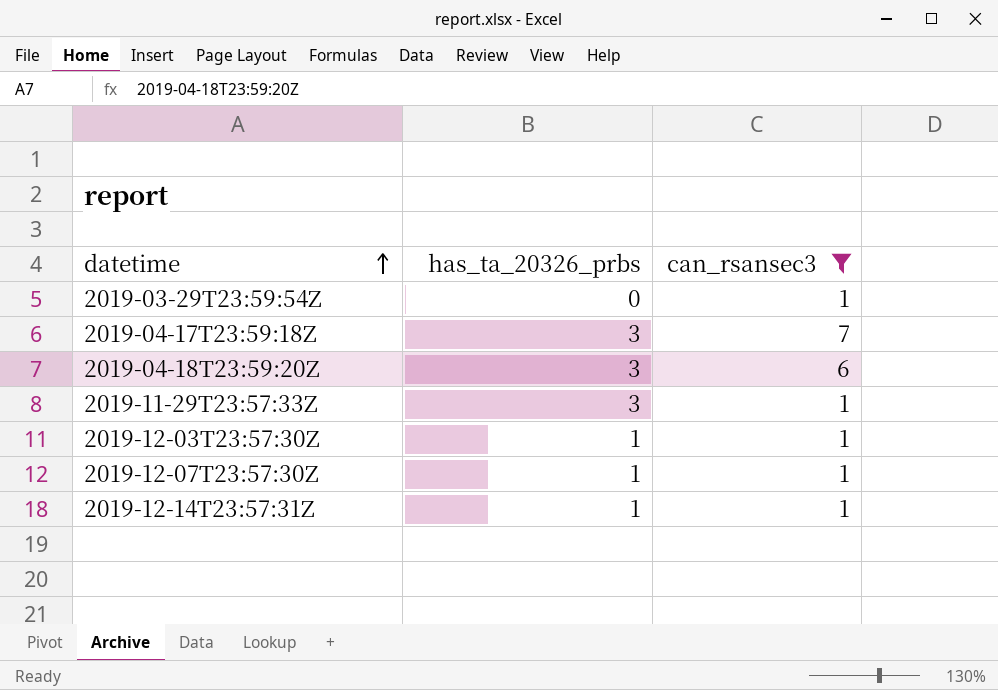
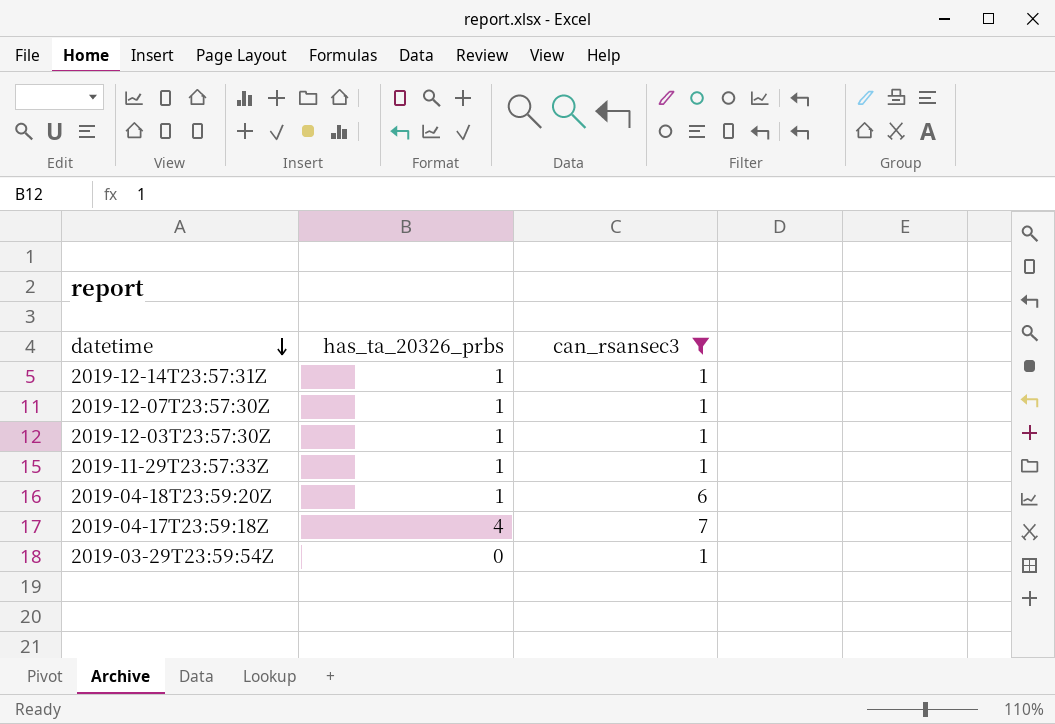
row order: datetime ascending -> datetime descending
2019-11-29T23:57:33Z | has_ta_20326_prbs: 3 -> 1
2019-04-18T23:59:20Z | has_ta_20326_prbs: 3 -> 1
2019-04-17T23:59:18Z | has_ta_20326_prbs: 3 -> 4

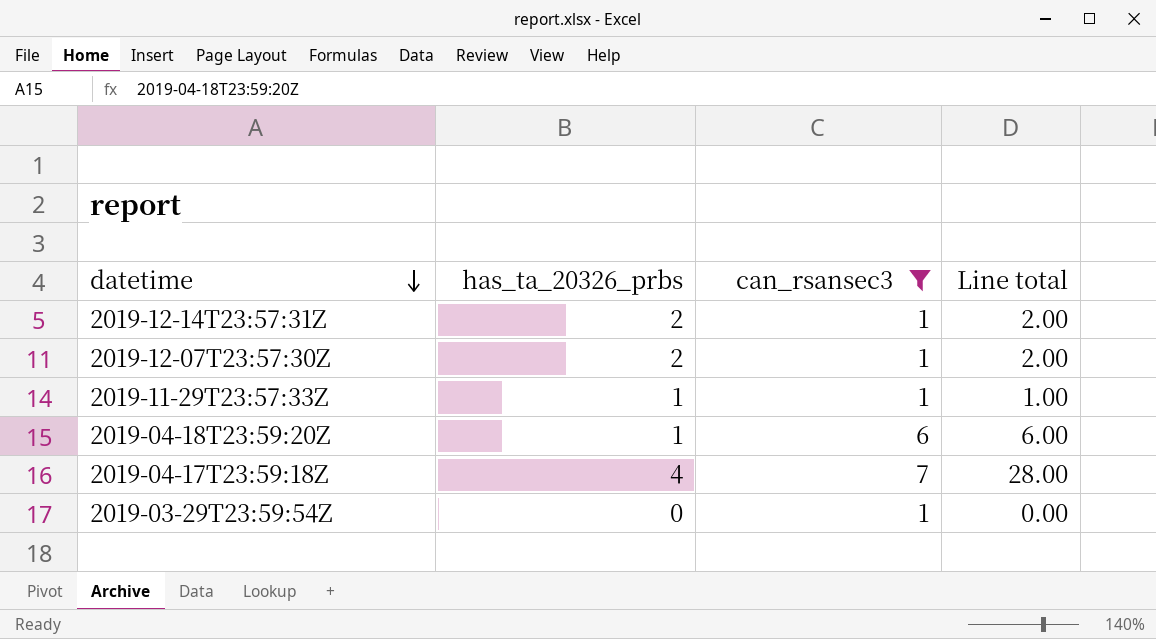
column Line total | formula: none -> [has_ta_20326_prbs] * [can_rsansec3]
row 2019-12-03T23:57:30Z: 1 | 1 -> none
2019-12-14T23:57:31Z | has_ta_20326_prbs: 1 -> 2
2019-12-07T23:57:30Z | has_ta_20326_prbs: 1 -> 2

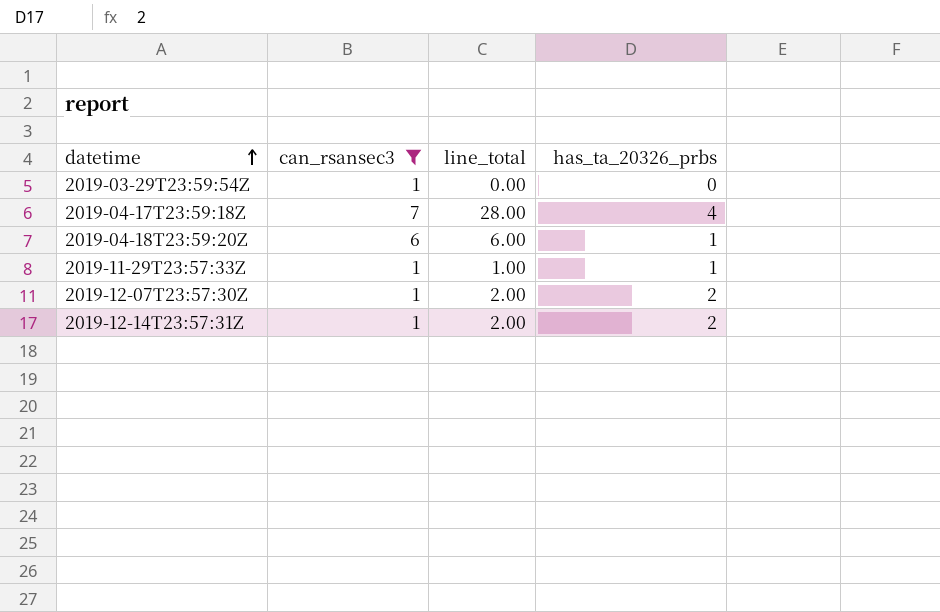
row order: datetime descending -> datetime ascending
column name: Line total -> line_total
column has_ta_20326_prbs | position: 2 -> 4

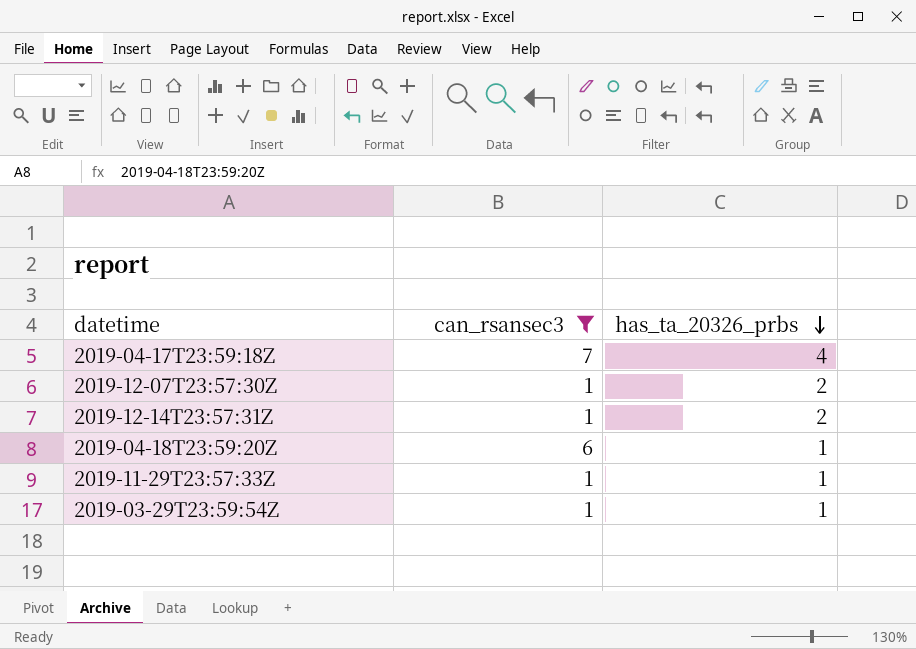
row order: datetime ascending -> has_ta_20326_prbs descending
column line_total | formula: [can_rsansec3] * [has_ta_20326_prbs] -> none
2019-03-29T23:59:54Z | has_ta_20326_prbs: 0 -> 1

